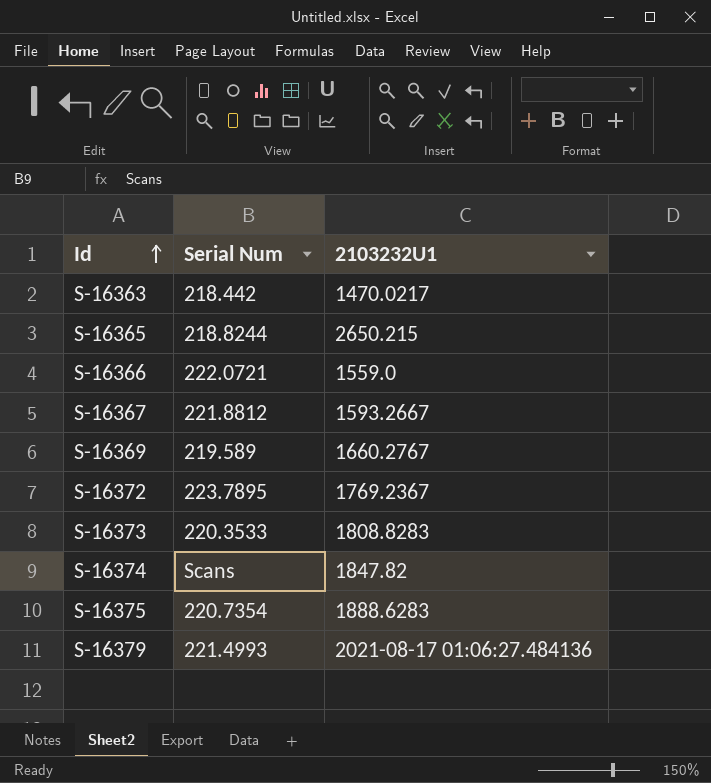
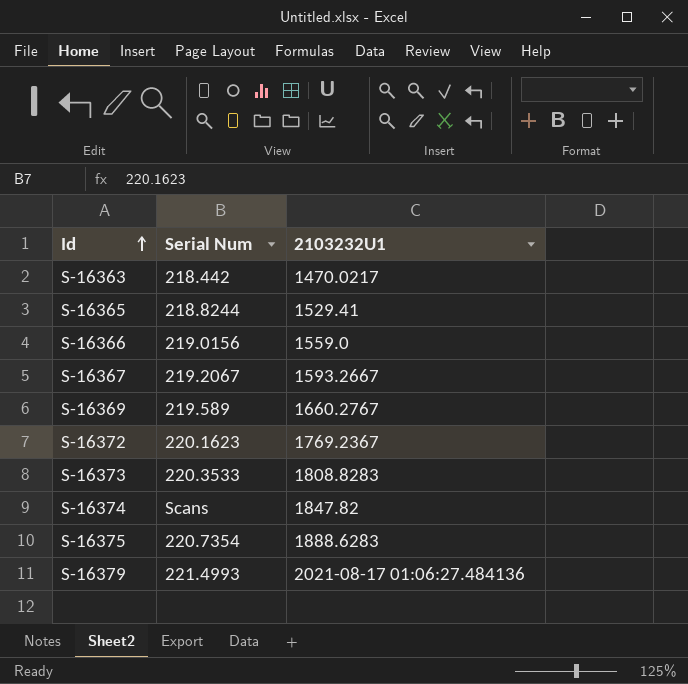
S-16365 | 2103232U1: 2650.215 -> 1529.41
S-16366 | Serial Num: 222.0721 -> 219.0156
S-16367 | Serial Num: 221.8812 -> 219.2067
S-16372 | Serial Num: 223.7895 -> 220.1623

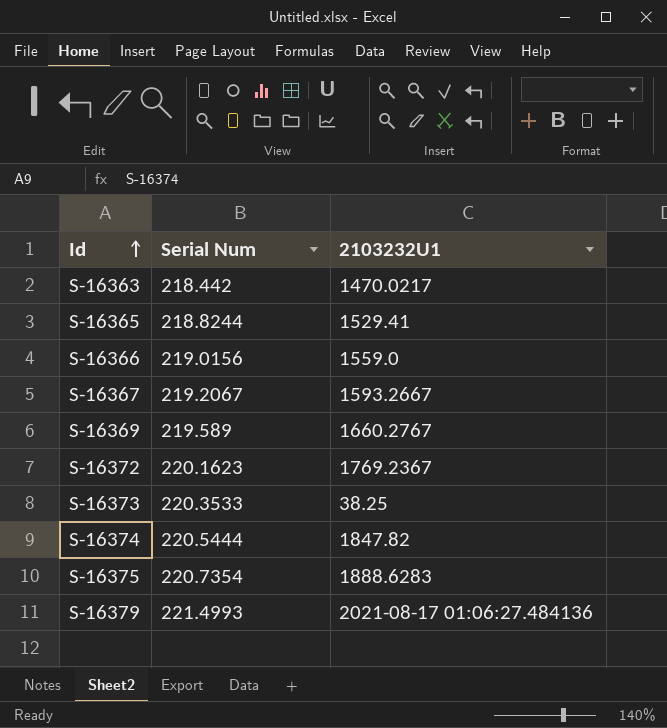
S-16373 | 2103232U1: 1808.8283 -> 38.25
S-16374 | Serial Num: Scans -> 220.5444

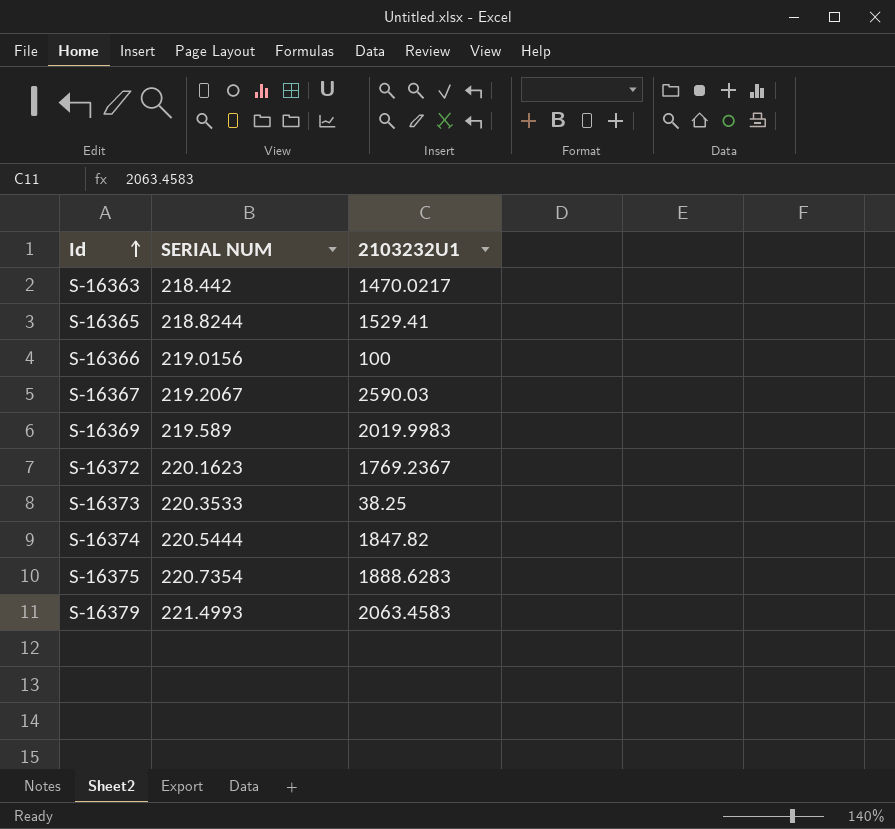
column name: Serial Num -> SERIAL NUM
S-16366 | 2103232U1: 1559.0 -> 100
S-16367 | 2103232U1: 1593.2667 -> 2590.03
S-16369 | 2103232U1: 1660.2767 -> 2019.9983
S-16379 | 2103232U1: 2021-08-17 01:06:27.484136 -> 2063.4583

